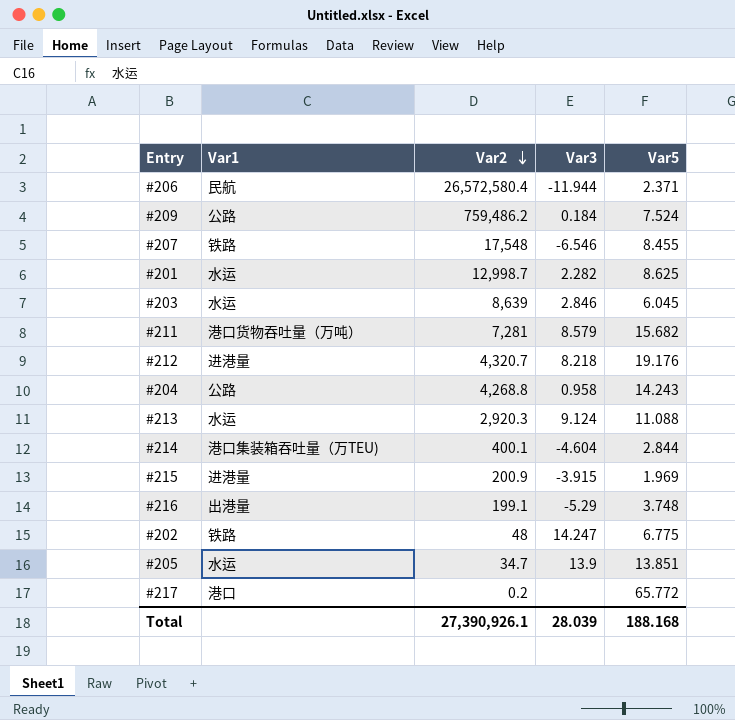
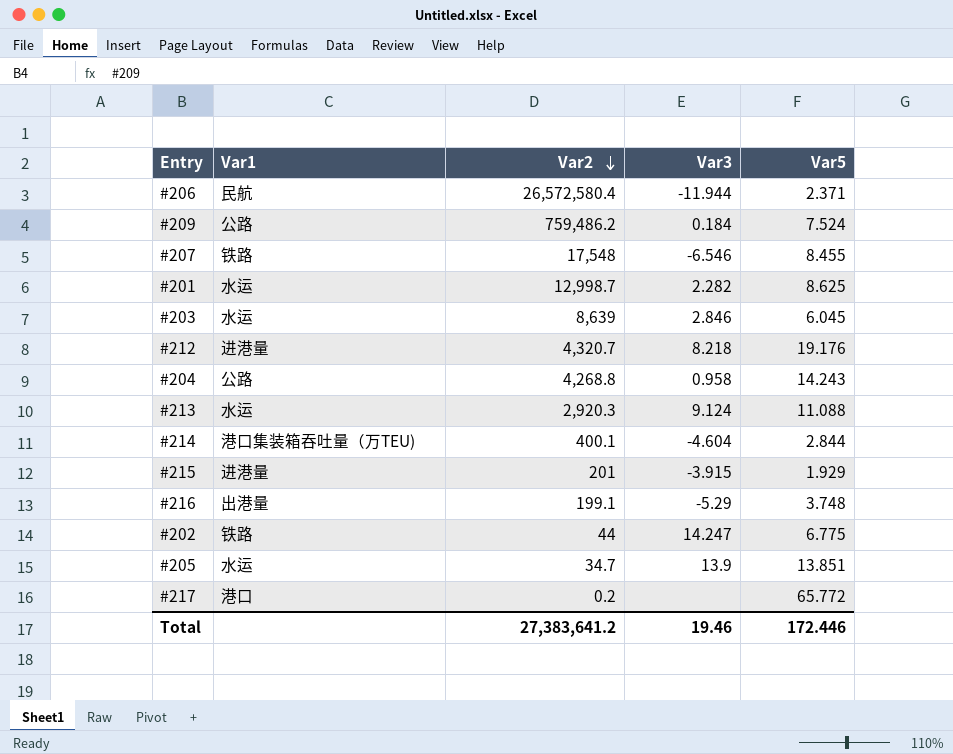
row #211: 港口货物吞吐量（万吨） | 7,281 | 8.579 | 15.682 -> none
#215 | Var2: 200.9 -> 201
#215 | Var5: 1.969 -> 1.929
#202 | Var2: 48 -> 44
Total | Var2: 27,390,926.1 -> 27,383,641.2
Total | Var3: 28.039 -> 19.46
Total | Var5: 188.168 -> 172.446

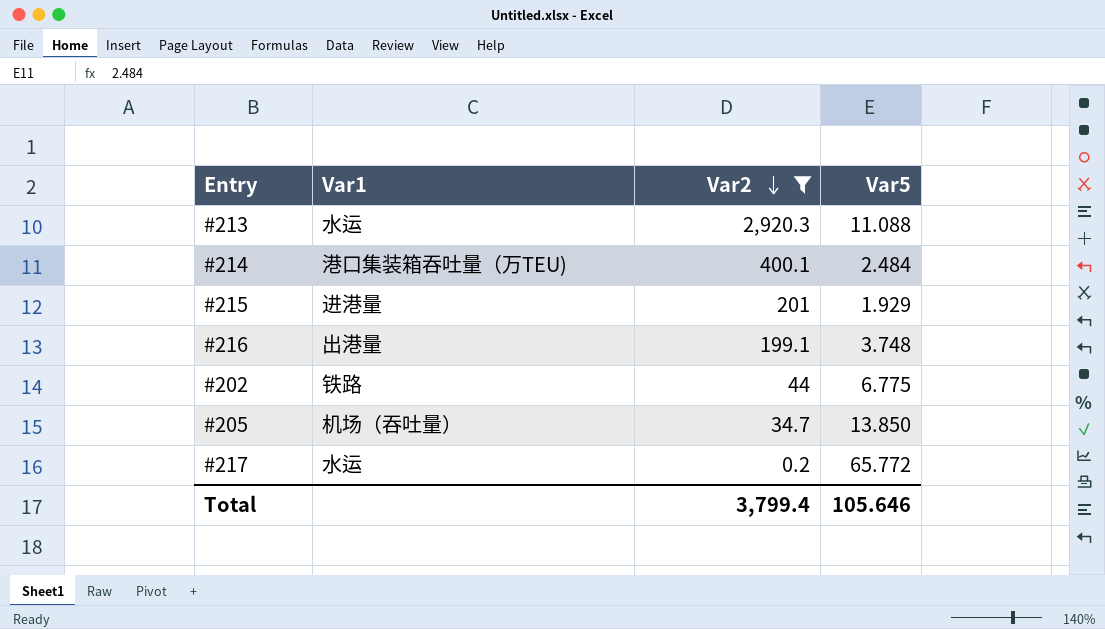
filter: none -> Var2 <= 2,920.3
column Var3 | position: 4 -> none
#214 | Var5: 2.844 -> 2.484
#205 | Var1: 水运 -> 机场（吞吐量）
#205 | Var5: 13.851 -> 13.850
#217 | Var1: 港口 -> 水运
Total | Var2: 27,383,641.2 -> 3,799.4
Total | Var5: 172.446 -> 105.646

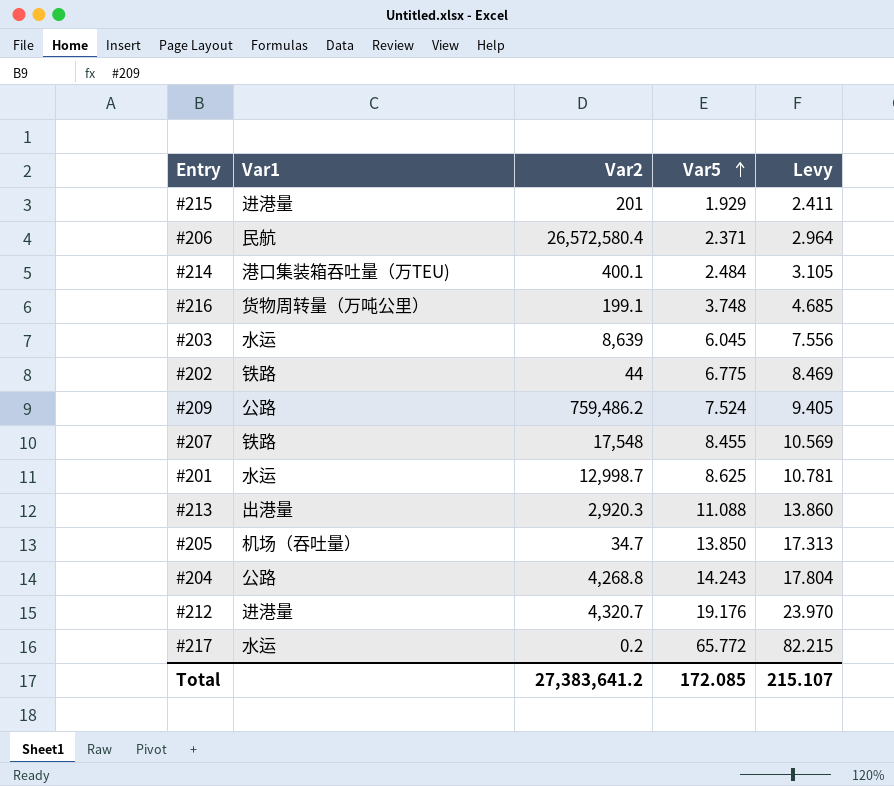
filter: Var2 <= 2,920.3 -> none
row order: Var2 descending -> Var5 ascending
column Levy | formula: none -> [Var5] * 1.25
#216 | Var1: 出港量 -> 货物周转量（万吨公里）
#213 | Var1: 水运 -> 出港量
Total | Var2: 3,799.4 -> 27,383,641.2
Total | Var5: 105.646 -> 172.085

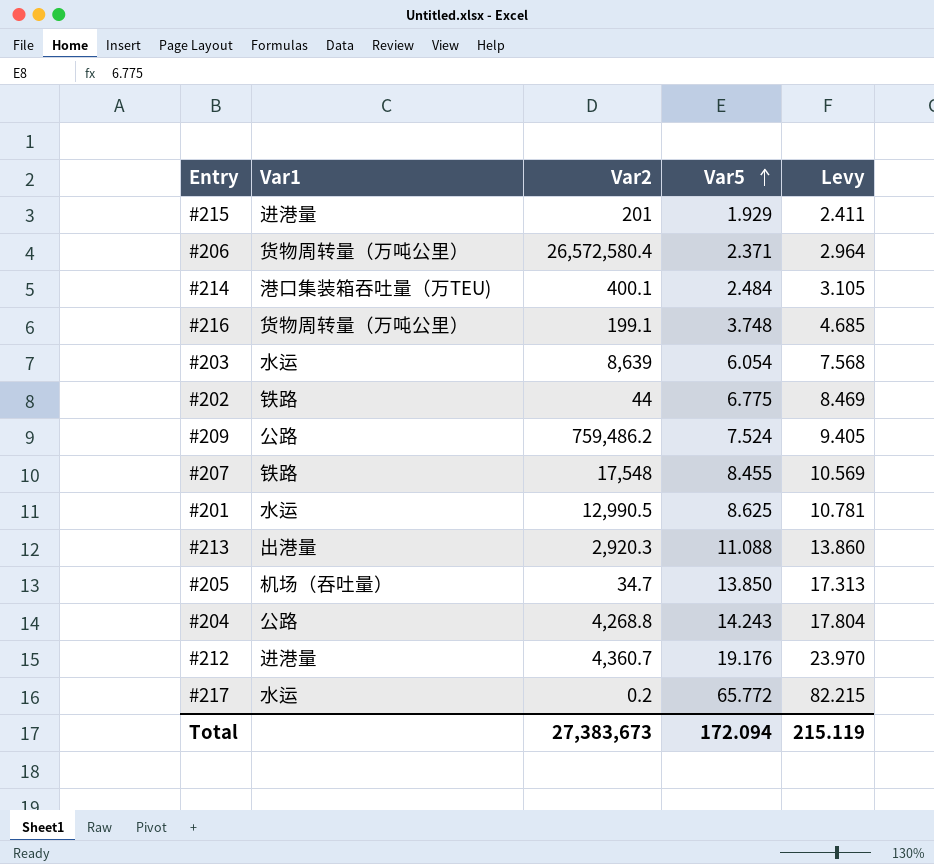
#206 | Var1: 民航 -> 货物周转量（万吨公里）
#203 | Var5: 6.045 -> 6.054
#203 | Levy: 7.556 -> 7.568
#201 | Var2: 12,998.7 -> 12,990.5
#212 | Var2: 4,320.7 -> 4,360.7
Total | Var2: 27,383,641.2 -> 27,383,673
Total | Var5: 172.085 -> 172.094
Total | Levy: 215.107 -> 215.119

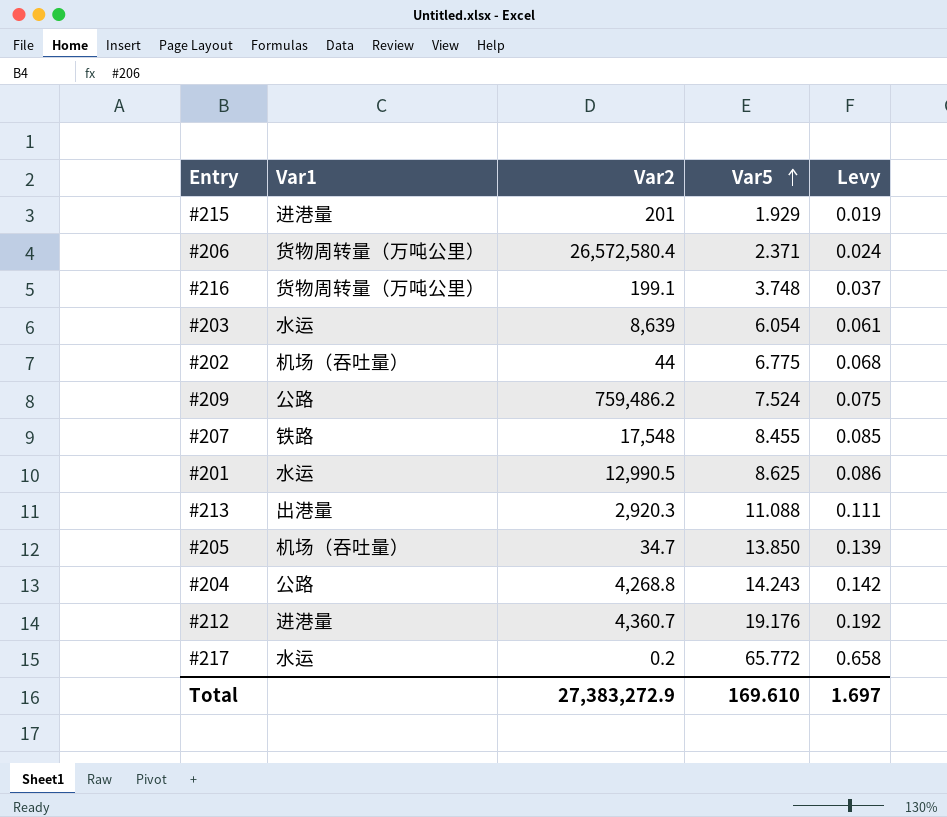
column Levy | formula: [Var5] * 1.25 -> [Var5] * 0.01
row #214: 港口集装箱吞吐量（万TEU) | 400.1 | 2.484 | 3.105 -> none
#202 | Var1: 铁路 -> 机场（吞吐量）
Total | Var2: 27,383,673 -> 27,383,272.9
Total | Var5: 172.094 -> 169.610
Total | Levy: 215.119 -> 1.697

